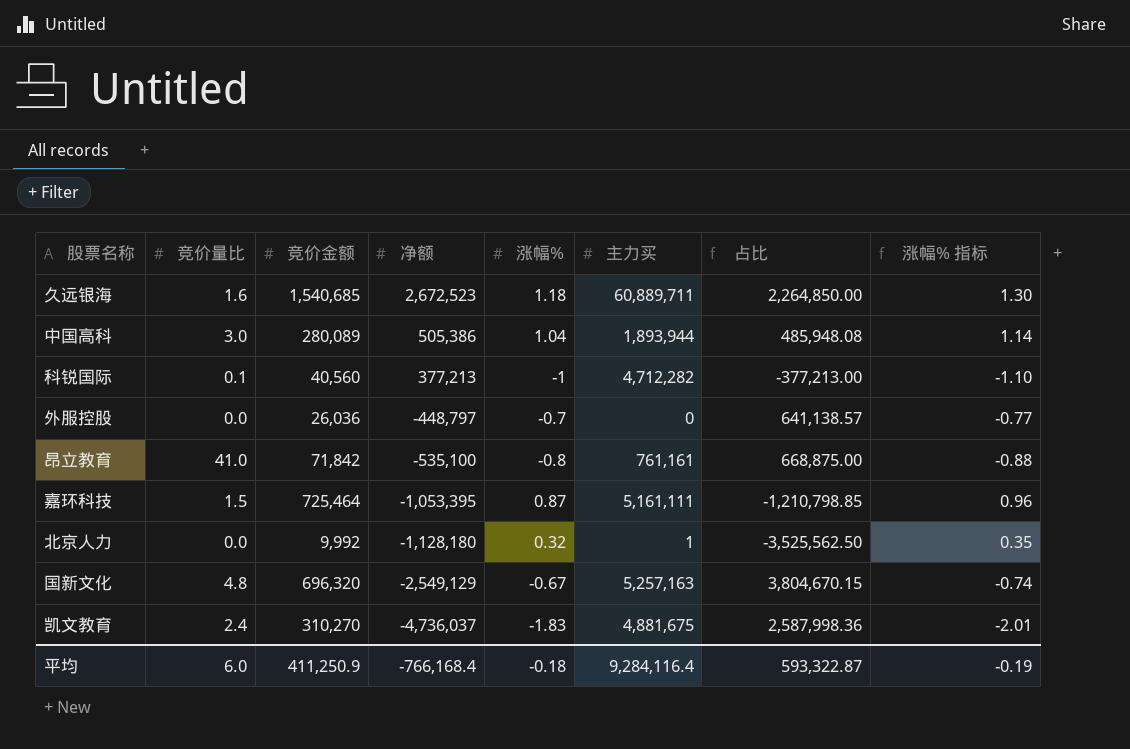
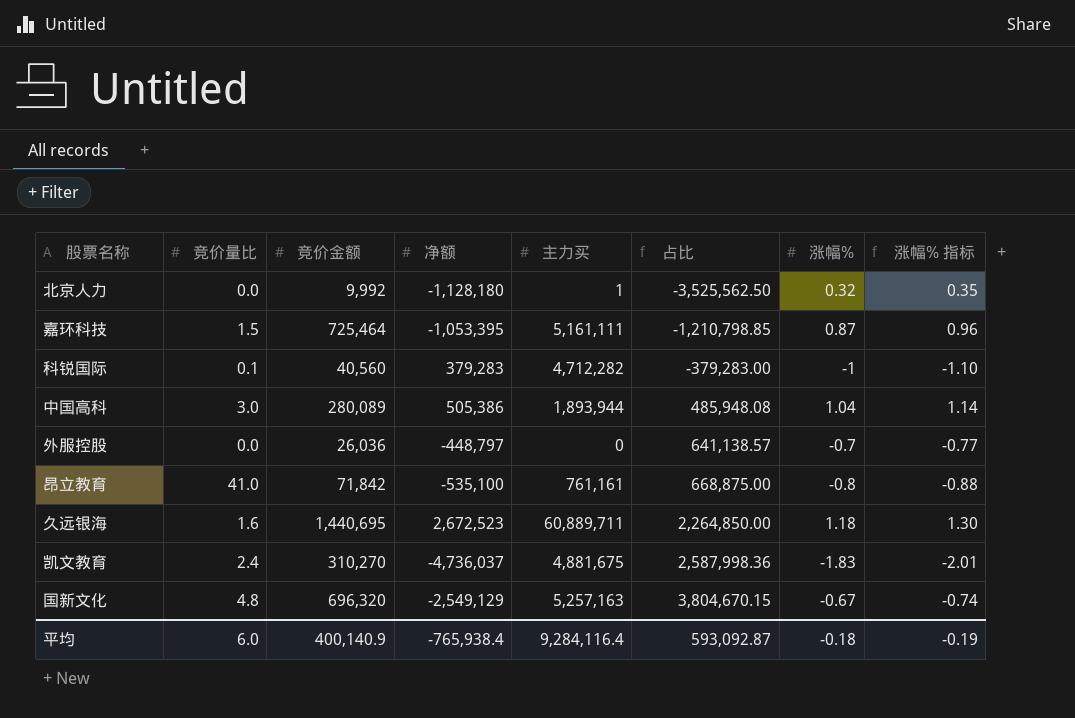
row order: 净额 descending -> 占比 ascending
column 涨幅% | position: 5 -> 7
科锐国际 | 净额: 377,213 -> 379,283
科锐国际 | 占比: -377,213.00 -> -379,283.00
久远银海 | 竞价金额: 1,540,685 -> 1,440,695
平均 | 竞价金额: 411,250.9 -> 400,140.9
平均 | 净额: -766,168.4 -> -765,938.4
平均 | 占比: 593,322.87 -> 593,092.87

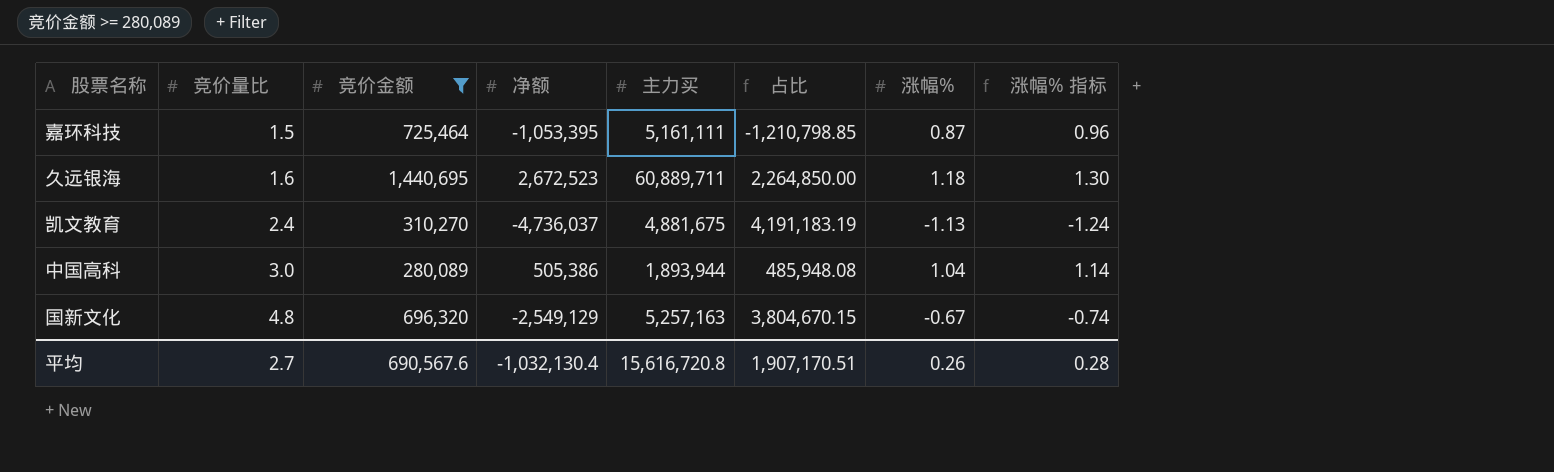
filter: none -> 竞价金额 >= 280,089
row order: 占比 ascending -> 竞价量比 ascending
凯文教育 | 占比: 2,587,998.36 -> 4,191,183.19
凯文教育 | 涨幅%: -1.83 -> -1.13
凯文教育 | 涨幅% 指标: -2.01 -> -1.24
平均 | 竞价量比: 6.0 -> 2.7
平均 | 竞价金额: 400,140.9 -> 690,567.6
平均 | 净额: -765,938.4 -> -1,032,130.4
平均 | 主力买: 9,284,116.4 -> 15,616,720.8
平均 | 占比: 593,092.87 -> 1,907,170.51
平均 | 涨幅%: -0.18 -> 0.26
平均 | 涨幅% 指标: -0.19 -> 0.28

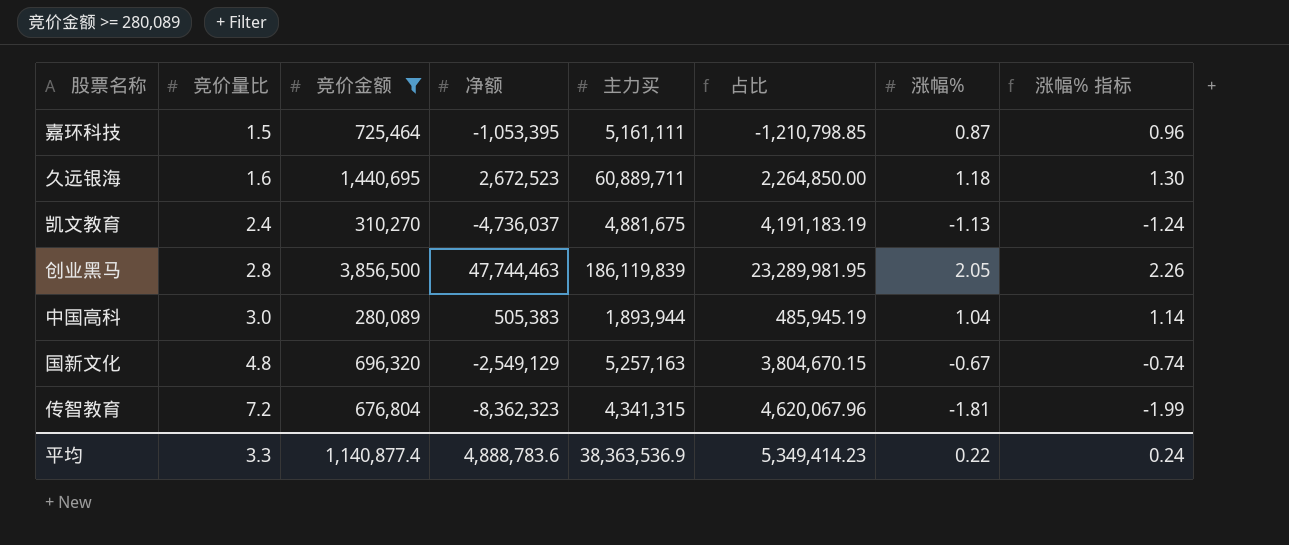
row 创业黑马: none -> 2.8 | 3,856,500 | 47,744,463 | 186,119,839 | 23,289,981.95 | 2.05 | 2.26
中国高科 | 净额: 505,386 -> 505,383
中国高科 | 占比: 485,948.08 -> 485,945.19
row 传智教育: none -> 7.2 | 676,804 | -8,362,323 | 4,341,315 | 4,620,067.96 | -1.81 | -1.99
平均 | 竞价量比: 2.7 -> 3.3
平均 | 竞价金额: 690,567.6 -> 1,140,877.4
平均 | 净额: -1,032,130.4 -> 4,888,783.6
平均 | 主力买: 15,616,720.8 -> 38,363,536.9
平均 | 占比: 1,907,170.51 -> 5,349,414.23
平均 | 涨幅%: 0.26 -> 0.22
平均 | 涨幅% 指标: 0.28 -> 0.24

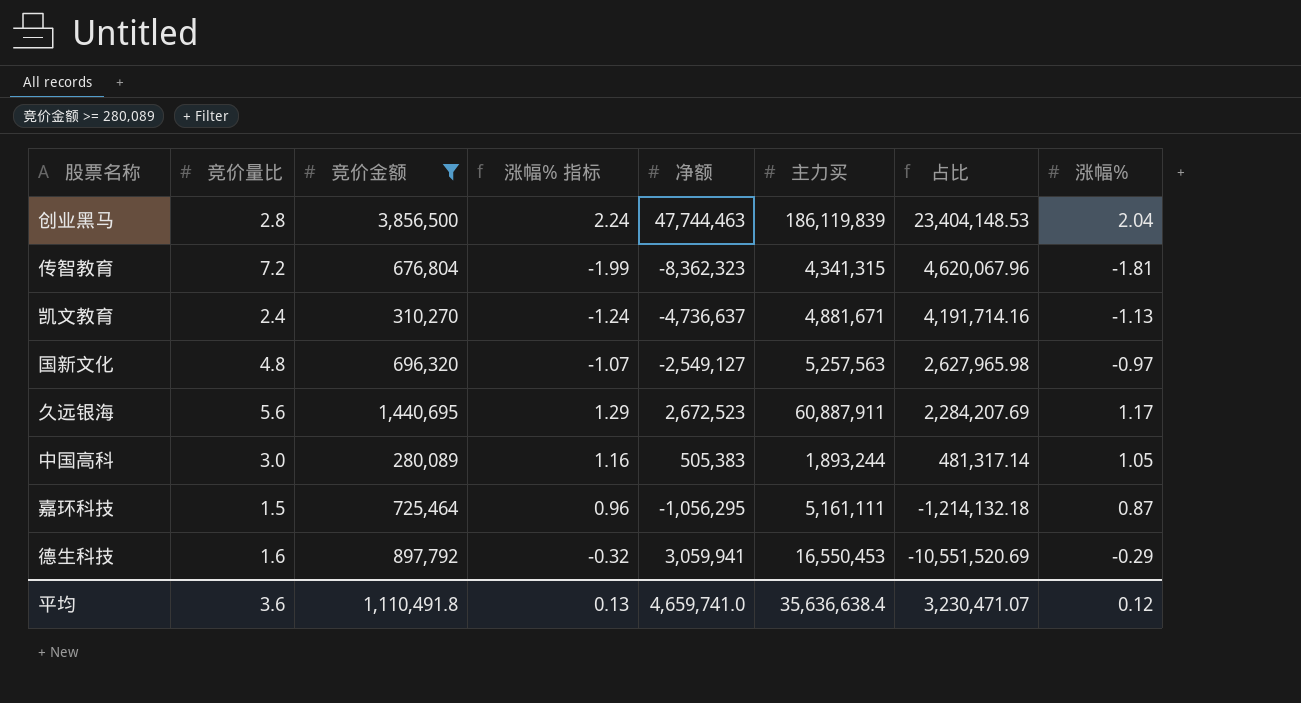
row order: 竞价量比 ascending -> 占比 descending
column 涨幅% 指标 | position: 8 -> 4
创业黑马 | 涨幅% 指标: 2.26 -> 2.24
创业黑马 | 占比: 23,289,981.95 -> 23,404,148.53
创业黑马 | 涨幅%: 2.05 -> 2.04
凯文教育 | 净额: -4,736,037 -> -4,736,637
凯文教育 | 主力买: 4,881,675 -> 4,881,671
凯文教育 | 占比: 4,191,183.19 -> 4,191,714.16
国新文化 | 涨幅% 指标: -0.74 -> -1.07
国新文化 | 净额: -2,549,129 -> -2,549,127
国新文化 | 主力买: 5,257,163 -> 5,257,563
国新文化 | 占比: 3,804,670.15 -> 2,627,965.98
国新文化 | 涨幅%: -0.67 -> -0.97
久远银海 | 竞价量比: 1.6 -> 5.6
久远银海 | 涨幅% 指标: 1.30 -> 1.29
久远银海 | 主力买: 60,889,711 -> 60,887,911
久远银海 | 占比: 2,264,850.00 -> 2,284,207.69
久远银海 | 涨幅%: 1.18 -> 1.17
中国高科 | 涨幅% 指标: 1.14 -> 1.16
中国高科 | 主力买: 1,893,944 -> 1,893,244
中国高科 | 占比: 485,945.19 -> 481,317.14
中国高科 | 涨幅%: 1.04 -> 1.05
嘉环科技 | 净额: -1,053,395 -> -1,056,295
嘉环科技 | 占比: -1,210,798.85 -> -1,214,132.18
row 德生科技: none -> 1.6 | 897,792 | -0.32 | 3,059,941 | 16,550,453 | -10,551,520.69 | -0.29
平均 | 竞价量比: 3.3 -> 3.6
平均 | 竞价金额: 1,140,877.4 -> 1,110,491.8
平均 | 涨幅% 指标: 0.24 -> 0.13
平均 | 净额: 4,888,783.6 -> 4,659,741.0
平均 | 主力买: 38,363,536.9 -> 35,636,638.4
平均 | 占比: 5,349,414.23 -> 3,230,471.07
平均 | 涨幅%: 0.22 -> 0.12

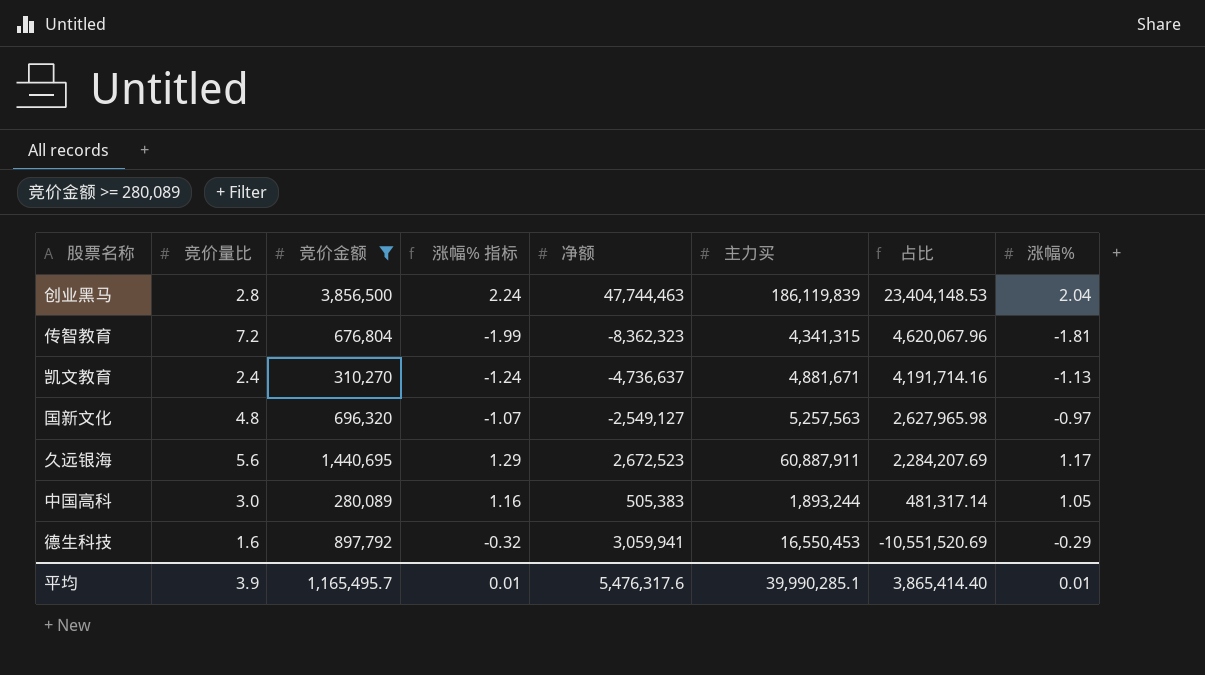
row 嘉环科技: 1.5 | 725,464 | 0.96 | -1,056,295 | 5,161,111 | -1,214,132.18 | 0.87 -> none
平均 | 竞价量比: 3.6 -> 3.9
平均 | 竞价金额: 1,110,491.8 -> 1,165,495.7
平均 | 涨幅% 指标: 0.13 -> 0.01
平均 | 净额: 4,659,741.0 -> 5,476,317.6
平均 | 主力买: 35,636,638.4 -> 39,990,285.1
平均 | 占比: 3,230,471.07 -> 3,865,414.40
平均 | 涨幅%: 0.12 -> 0.01

